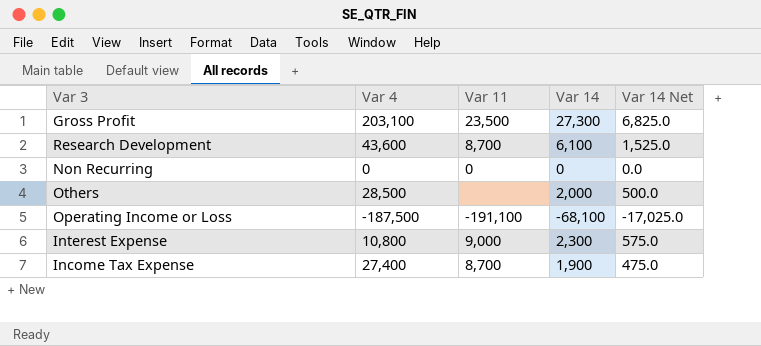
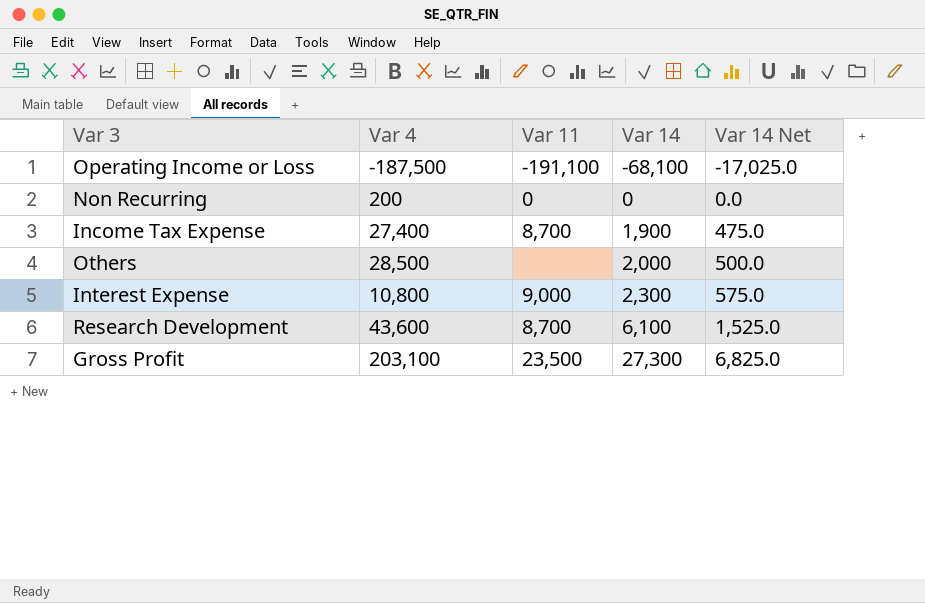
row order: none -> Var 14 ascending
Non Recurring | Var 4: 0 -> 200

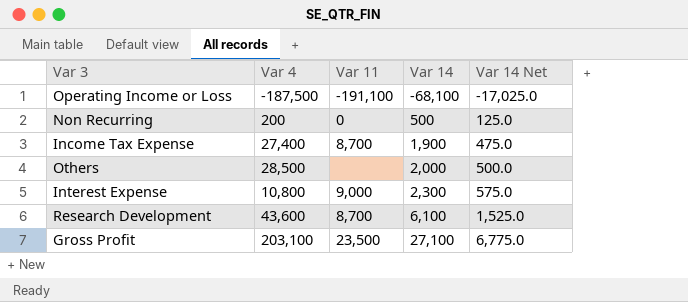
Non Recurring | Var 14: 0 -> 500
Non Recurring | Var 14 Net: 0.0 -> 125.0
Gross Profit | Var 14: 27,300 -> 27,100
Gross Profit | Var 14 Net: 6,825.0 -> 6,775.0

